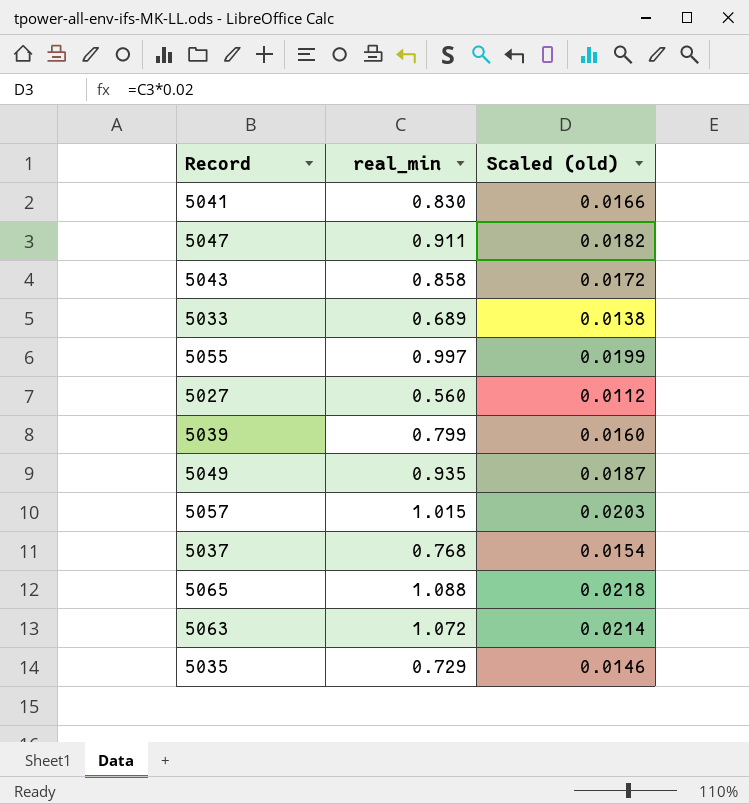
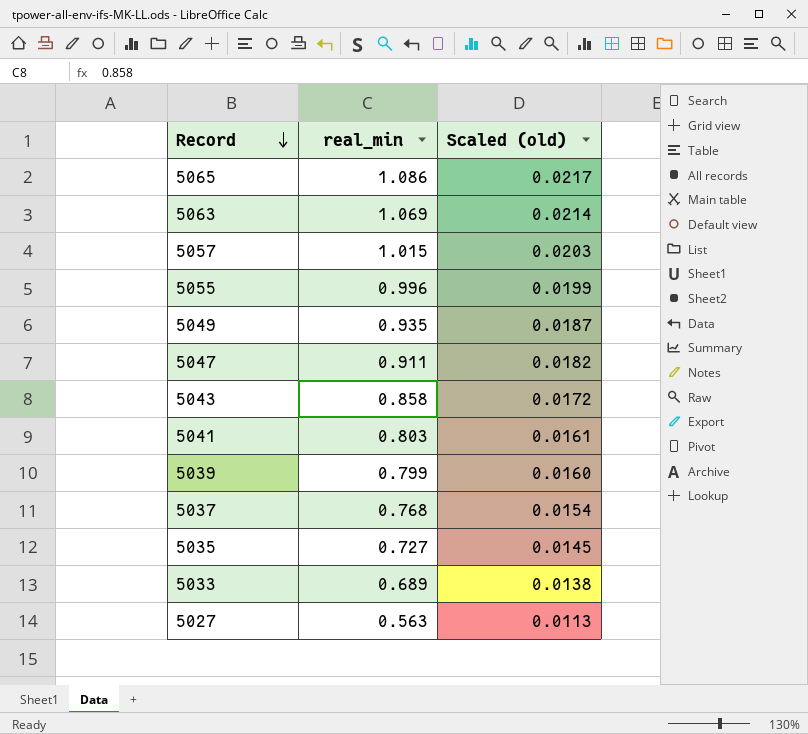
row order: none -> Record descending
5065 | real_min: 1.088 -> 1.086
5065 | Scaled (old): 0.0218 -> 0.0217
5063 | real_min: 1.072 -> 1.069
5055 | real_min: 0.997 -> 0.996
5041 | real_min: 0.830 -> 0.803
5041 | Scaled (old): 0.0166 -> 0.0161
5035 | real_min: 0.729 -> 0.727
5035 | Scaled (old): 0.0146 -> 0.0145
5027 | real_min: 0.560 -> 0.563
5027 | Scaled (old): 0.0112 -> 0.0113

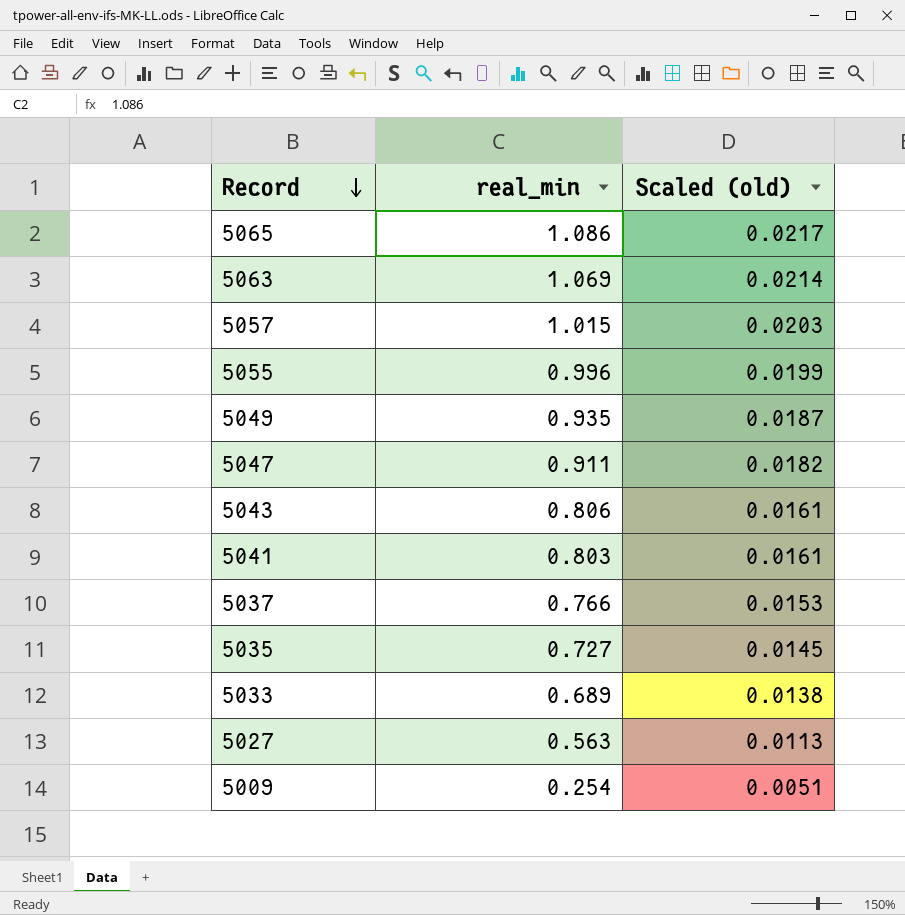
row 5039: 0.799 | 0.0160 -> none
5043 | real_min: 0.858 -> 0.806
5043 | Scaled (old): 0.0172 -> 0.0161
5037 | real_min: 0.768 -> 0.766
5037 | Scaled (old): 0.0154 -> 0.0153
row 5009: none -> 0.254 | 0.0051

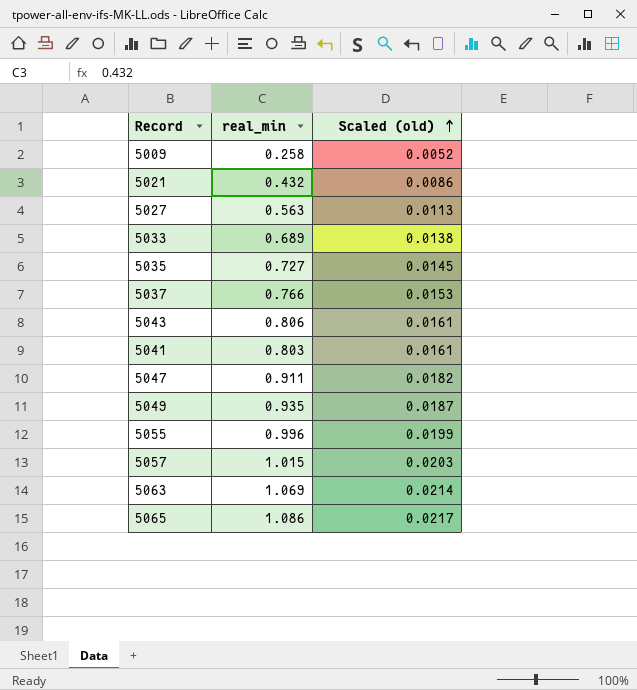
row order: Record descending -> Scaled (old) ascending
5009 | real_min: 0.254 -> 0.258
5009 | Scaled (old): 0.0051 -> 0.0052
row 5021: none -> 0.432 | 0.0086

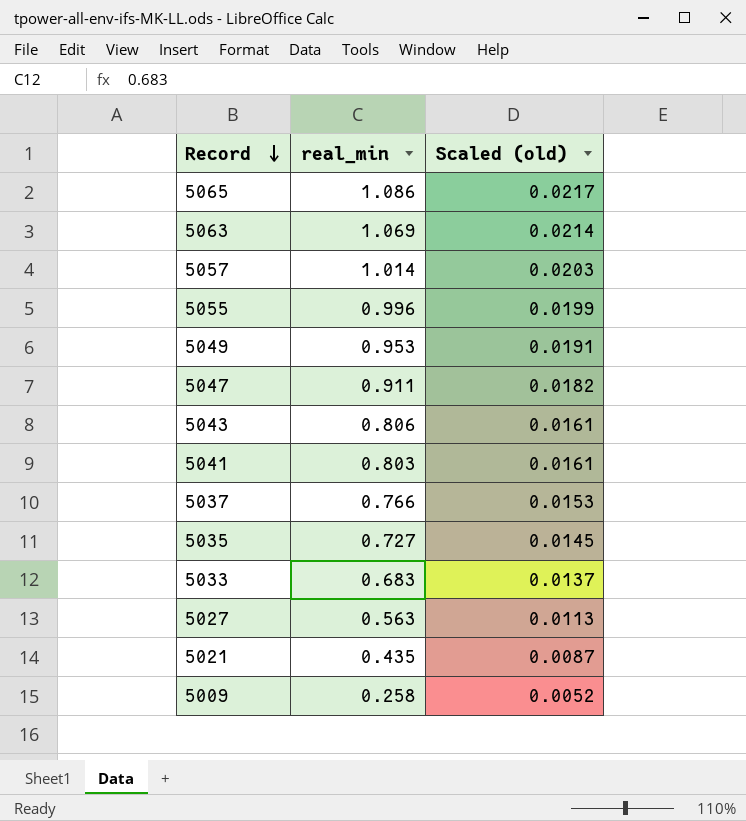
row order: Scaled (old) ascending -> Record descending
5057 | real_min: 1.015 -> 1.014
5049 | real_min: 0.935 -> 0.953
5049 | Scaled (old): 0.0187 -> 0.0191
5033 | real_min: 0.689 -> 0.683
5033 | Scaled (old): 0.0138 -> 0.0137
5021 | real_min: 0.432 -> 0.435
5021 | Scaled (old): 0.0086 -> 0.0087

